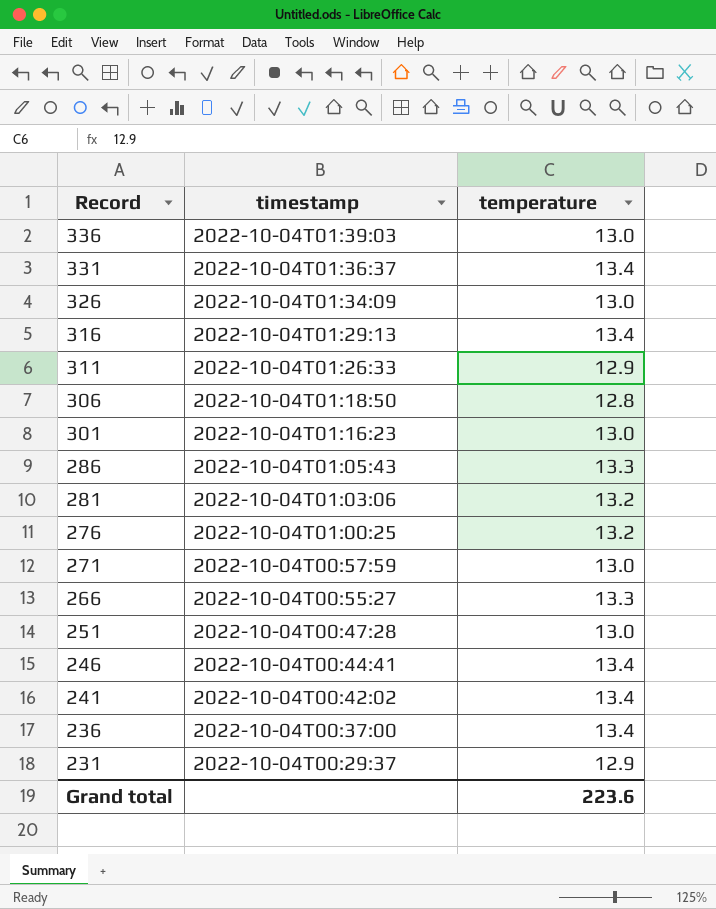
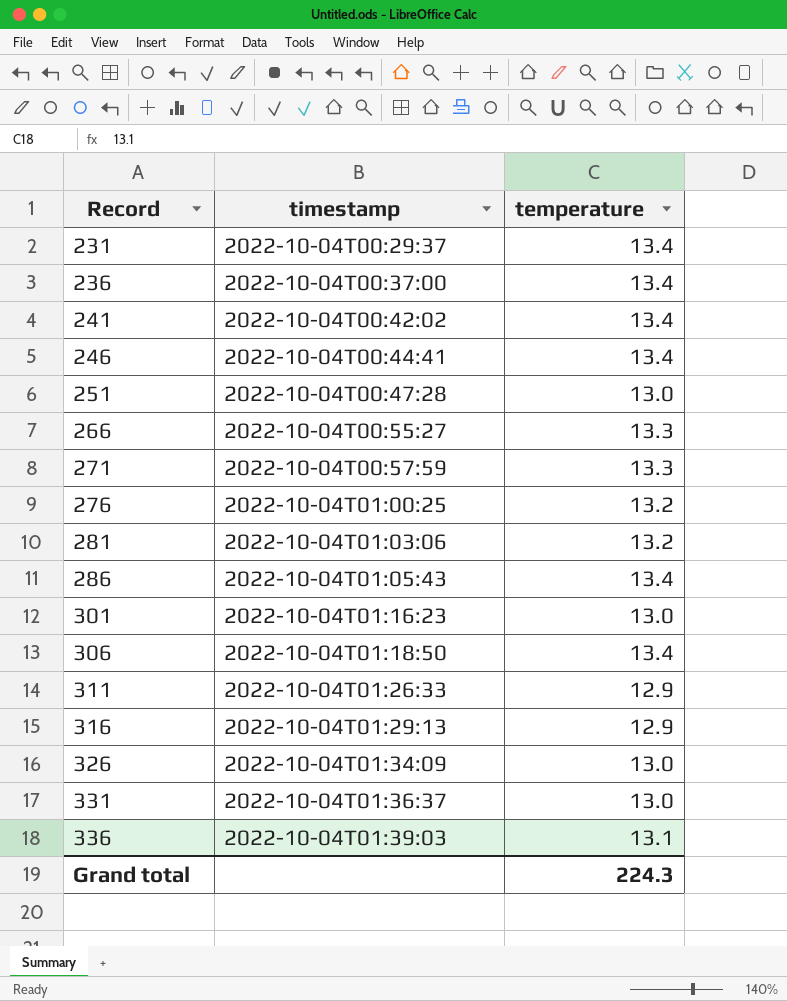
row order: Record descending -> Record ascending
231 | temperature: 12.9 -> 13.4
271 | temperature: 13.0 -> 13.3
286 | temperature: 13.3 -> 13.4
306 | temperature: 12.8 -> 13.4
316 | temperature: 13.4 -> 12.9
331 | temperature: 13.4 -> 13.0
336 | temperature: 13.0 -> 13.1
Grand total | temperature: 223.6 -> 224.3

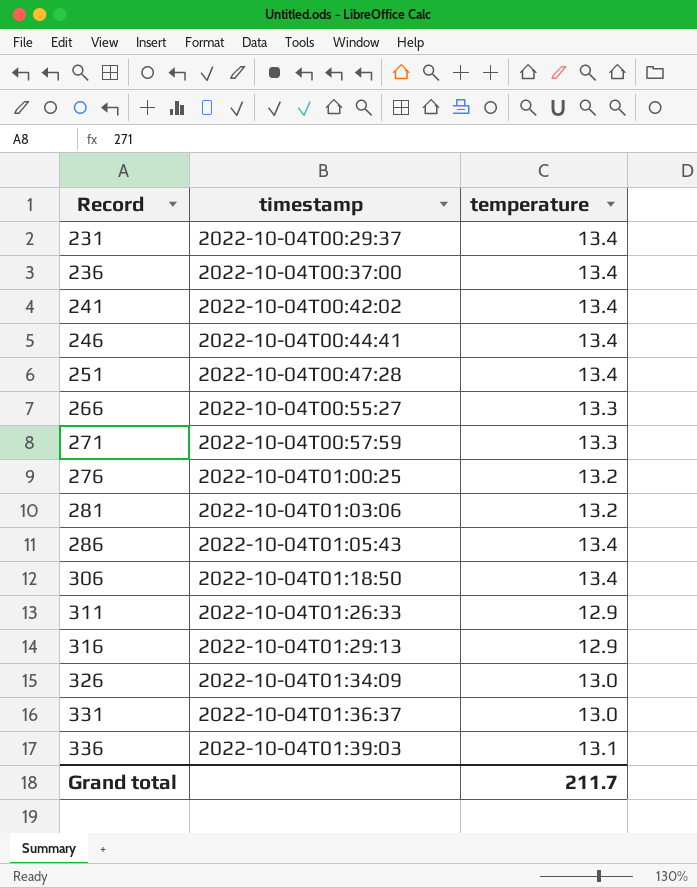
row 301: 2022-10-04T01:16:23 | 13.0 -> none
251 | temperature: 13.0 -> 13.4
Grand total | temperature: 224.3 -> 211.7

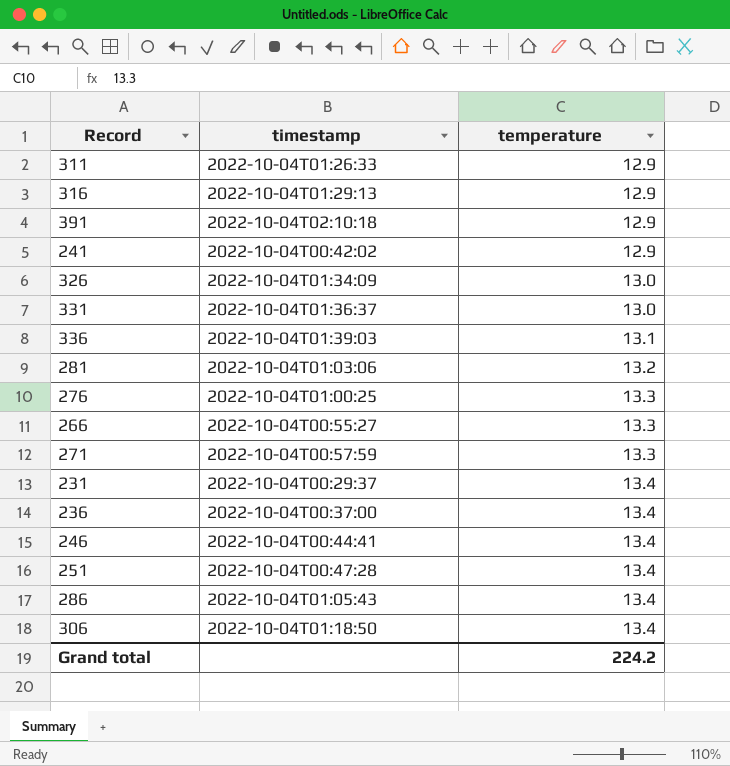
row order: Record ascending -> temperature ascending
row 391: none -> 2022-10-04T02:10:18 | 12.9
241 | temperature: 13.4 -> 12.9
276 | temperature: 13.2 -> 13.3
Grand total | temperature: 211.7 -> 224.2

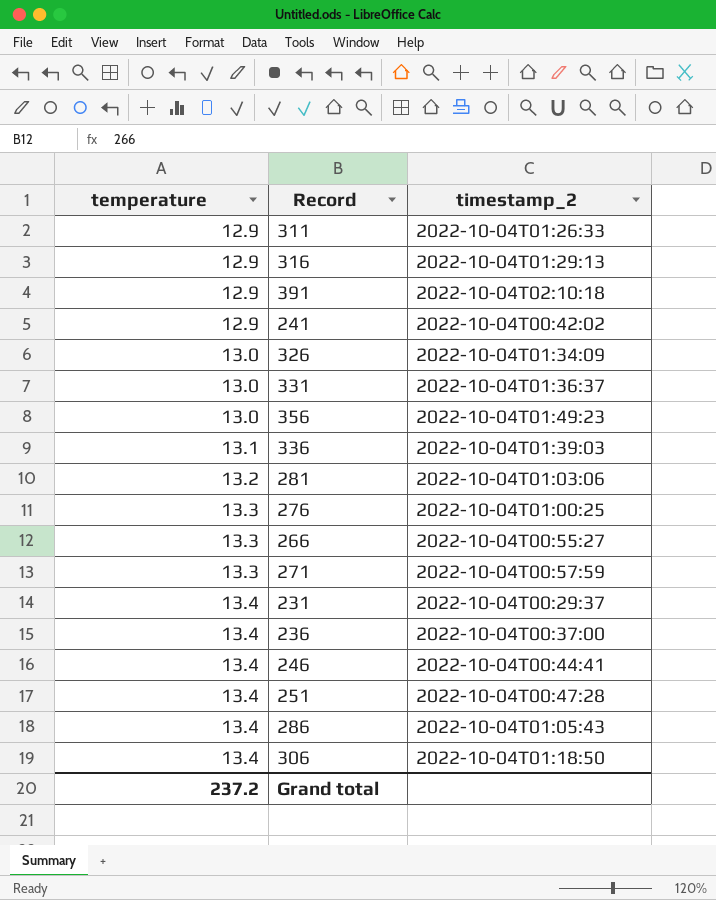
column temperature | position: 3 -> 1
column name: timestamp -> timestamp_2
row 356: none -> 13.0 | 2022-10-04T01:49:23
Grand total | temperature: 224.2 -> 237.2

